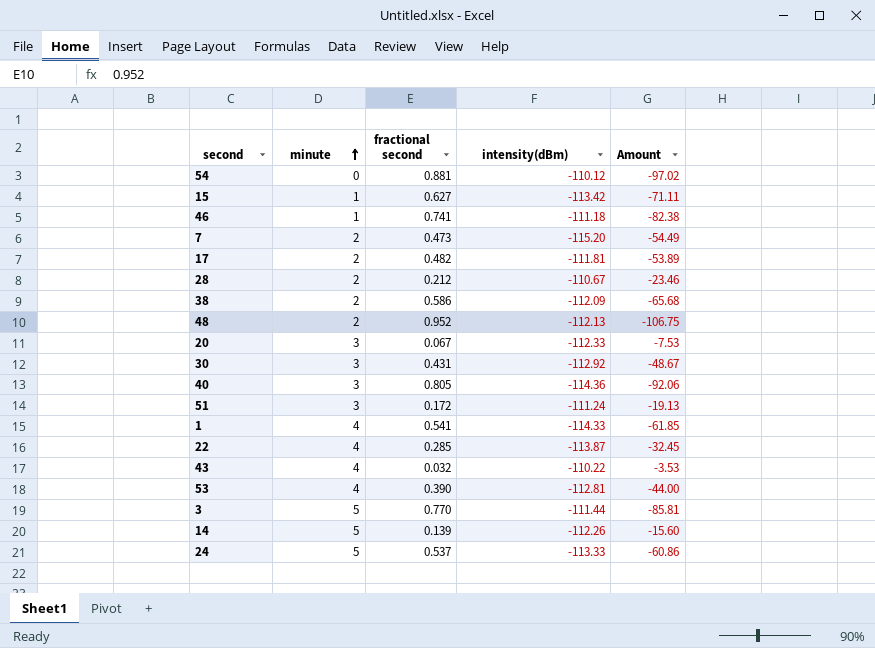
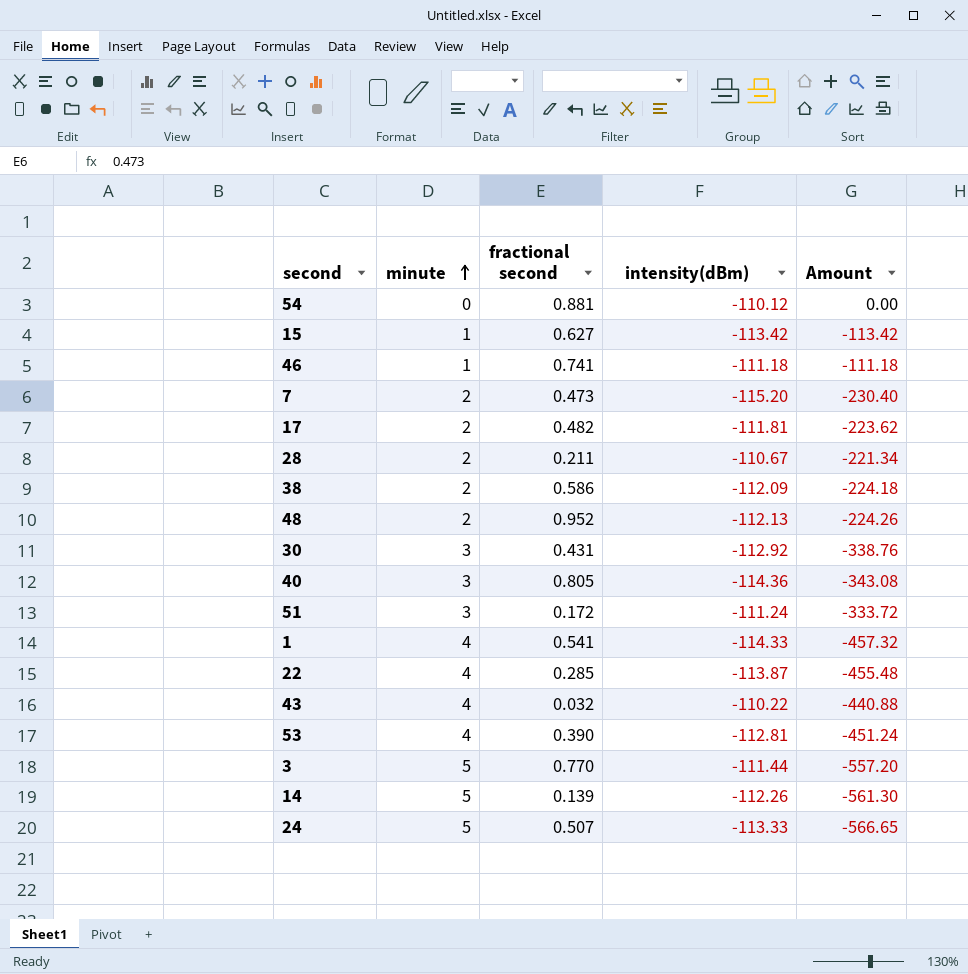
column Amount | formula: [fractional second] * [intensity(dBm)] -> [minute] * [intensity(dBm)]
row 20: 3 | 0.067 | -112.33 | -7.53 -> none
28 | fractional second: 0.212 -> 0.211
24 | fractional second: 0.537 -> 0.507

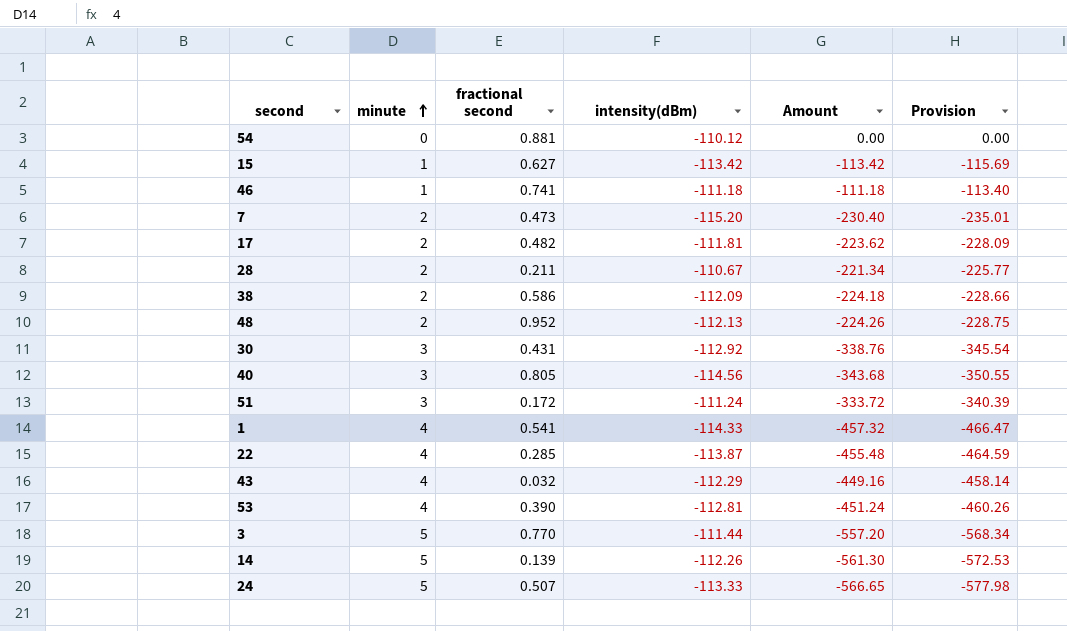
column Provision | formula: none -> [Amount] * 1.02
40 | intensity(dBm): -114.36 -> -114.56
40 | Amount: -343.08 -> -343.68
43 | intensity(dBm): -110.22 -> -112.29
43 | Amount: -440.88 -> -449.16

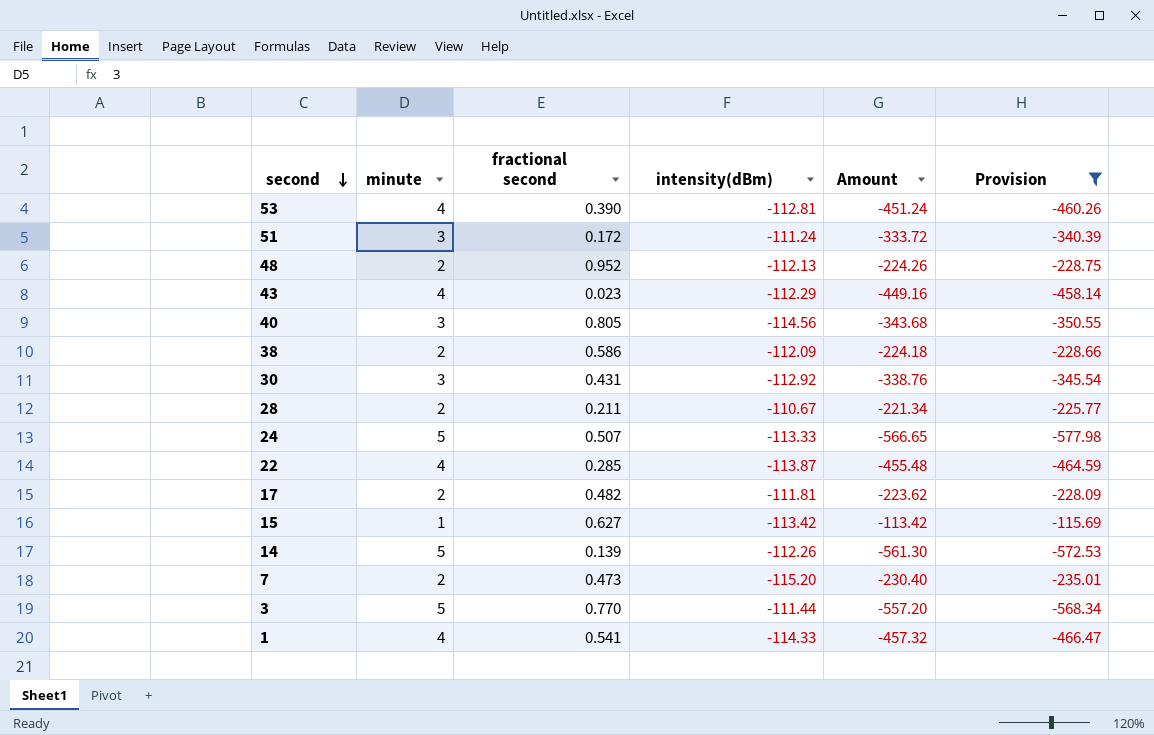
filter: none -> Provision <= -115.69
row order: minute ascending -> second descending
43 | fractional second: 0.032 -> 0.023

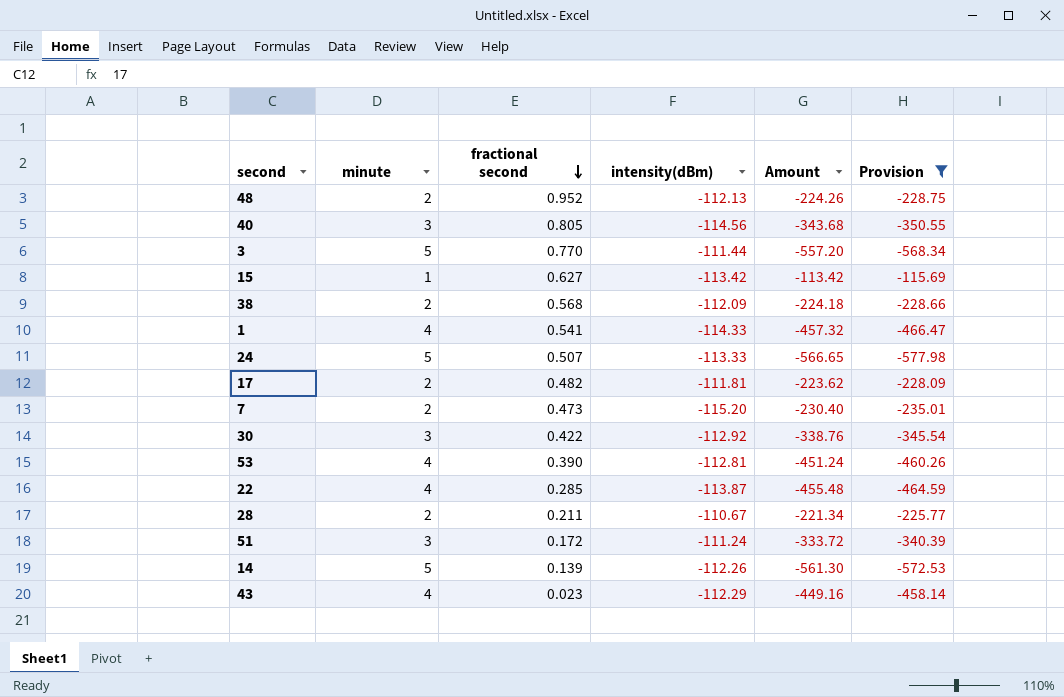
row order: second descending -> fractional second descending
38 | fractional second: 0.586 -> 0.568
30 | fractional second: 0.431 -> 0.422

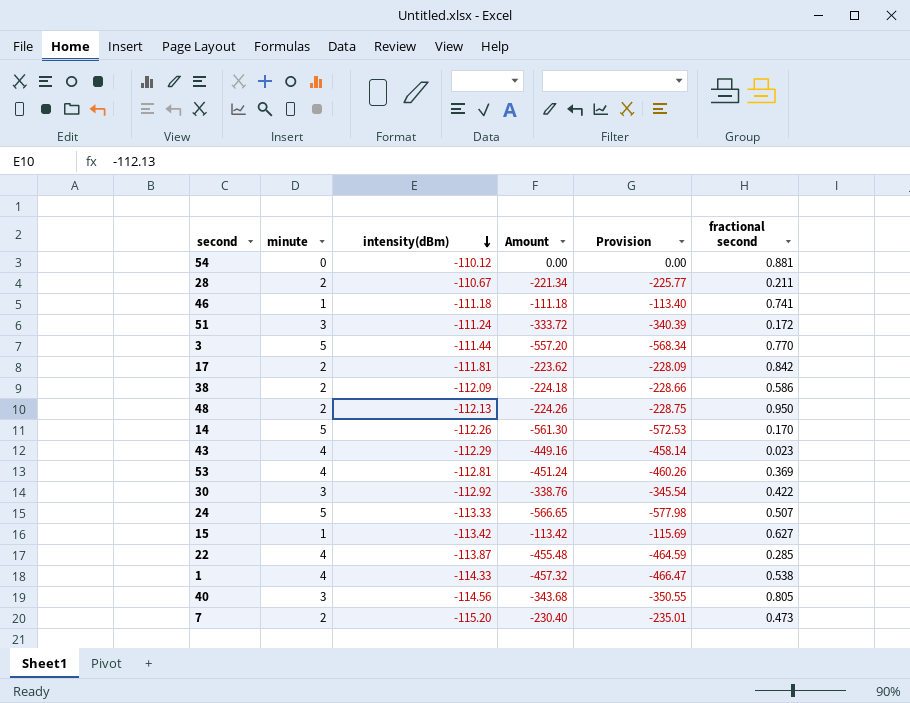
filter: Provision <= -115.69 -> none
row order: fractional second descending -> intensity(dBm) descending
column fractional second | position: 3 -> 6
17 | fractional second: 0.482 -> 0.842
38 | fractional second: 0.568 -> 0.586
48 | fractional second: 0.952 -> 0.950
14 | fractional second: 0.139 -> 0.170
53 | fractional second: 0.390 -> 0.369
1 | fractional second: 0.541 -> 0.538

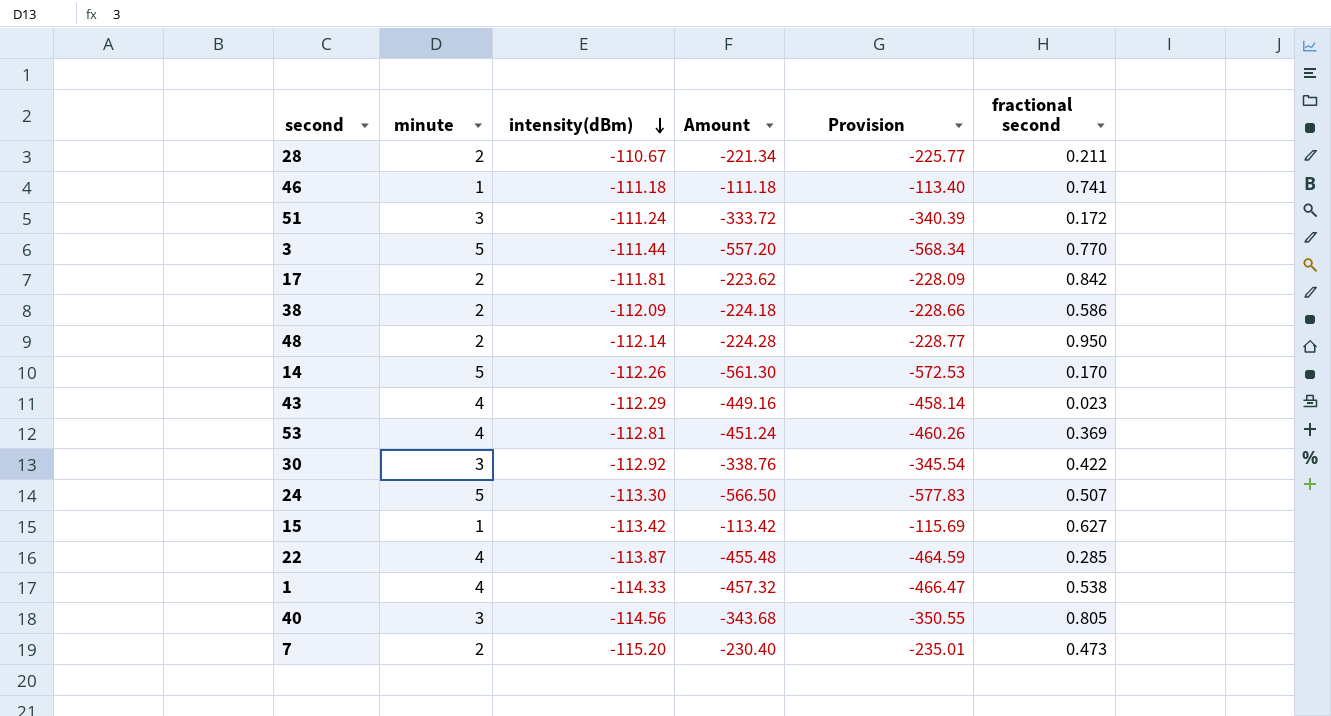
row 54: 0 | -110.12 | 0.00 | 0.00 | 0.881 -> none
48 | intensity(dBm): -112.13 -> -112.14
48 | Amount: -224.26 -> -224.28
48 | Provision: -228.75 -> -228.77
24 | intensity(dBm): -113.33 -> -113.30
24 | Amount: -566.65 -> -566.50
24 | Provision: -577.98 -> -577.83

